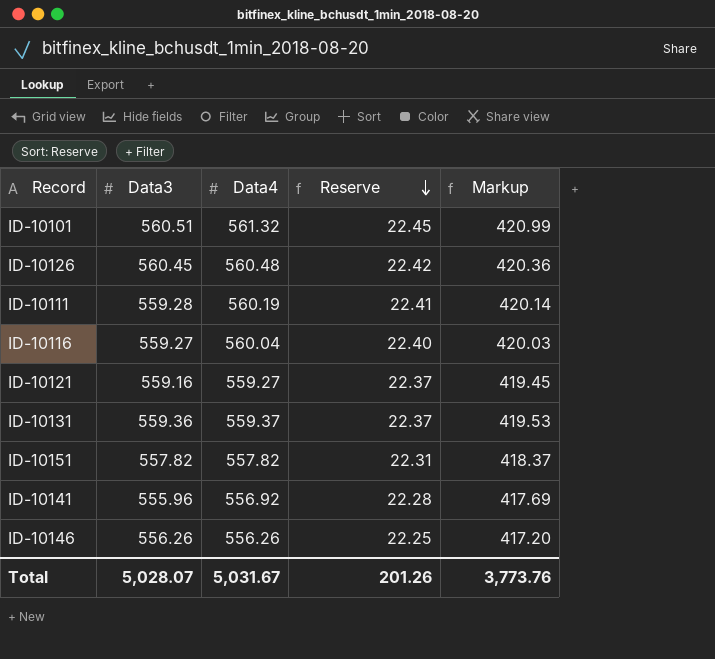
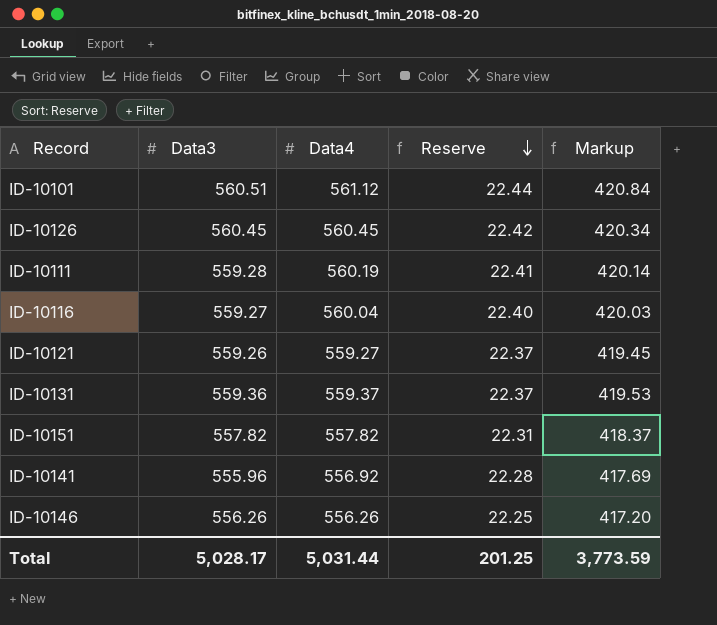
ID-10101 | Data4: 561.32 -> 561.12
ID-10101 | Reserve: 22.45 -> 22.44
ID-10101 | Markup: 420.99 -> 420.84
ID-10126 | Data4: 560.48 -> 560.45
ID-10126 | Markup: 420.36 -> 420.34
ID-10121 | Data3: 559.16 -> 559.26
Total | Data3: 5,028.07 -> 5,028.17
Total | Data4: 5,031.67 -> 5,031.44
Total | Reserve: 201.26 -> 201.25
Total | Markup: 3,773.76 -> 3,773.59

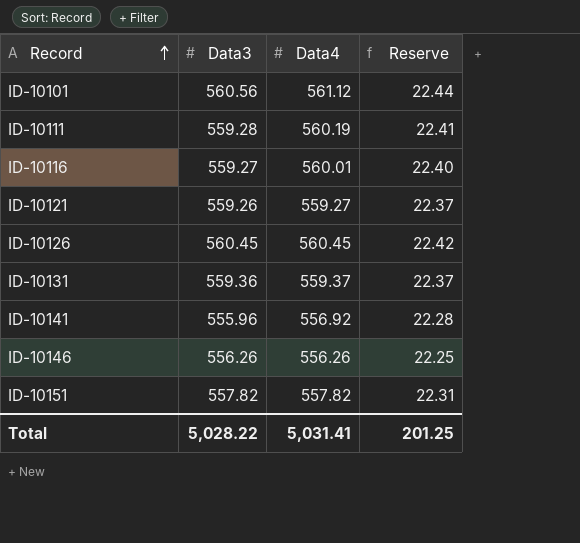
row order: Reserve descending -> Record ascending
column Markup | formula: [Data4] * 0.75 -> none
ID-10101 | Data3: 560.51 -> 560.56
ID-10116 | Data4: 560.04 -> 560.01
Total | Data3: 5,028.17 -> 5,028.22
Total | Data4: 5,031.44 -> 5,031.41

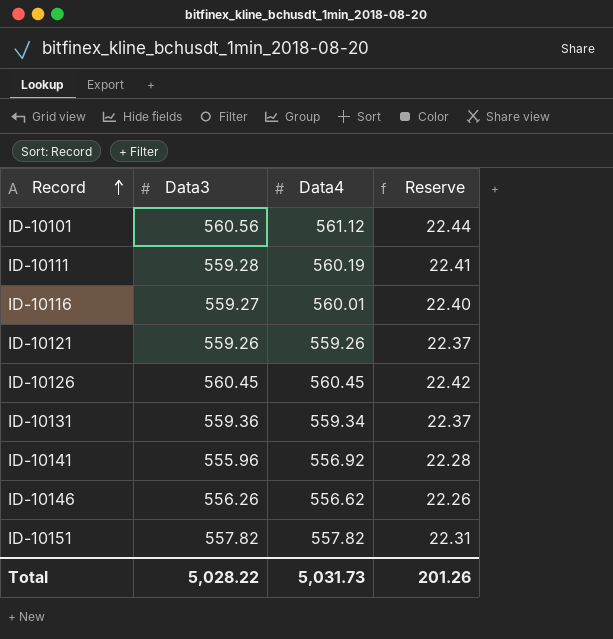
ID-10121 | Data4: 559.27 -> 559.26
ID-10131 | Data4: 559.37 -> 559.34
ID-10146 | Data4: 556.26 -> 556.62
ID-10146 | Reserve: 22.25 -> 22.26
Total | Data4: 5,031.41 -> 5,031.73
Total | Reserve: 201.25 -> 201.26

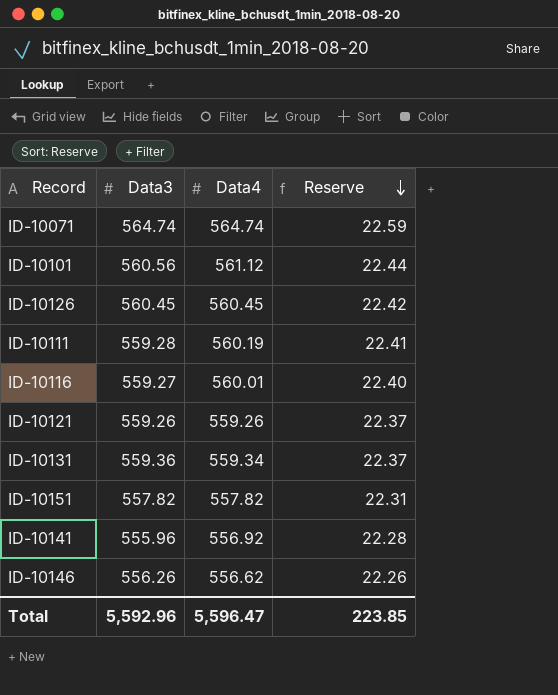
row order: Record ascending -> Reserve descending
row ID-10071: none -> 564.74 | 564.74 | 22.59
Total | Data3: 5,028.22 -> 5,592.96
Total | Data4: 5,031.73 -> 5,596.47
Total | Reserve: 201.26 -> 223.85

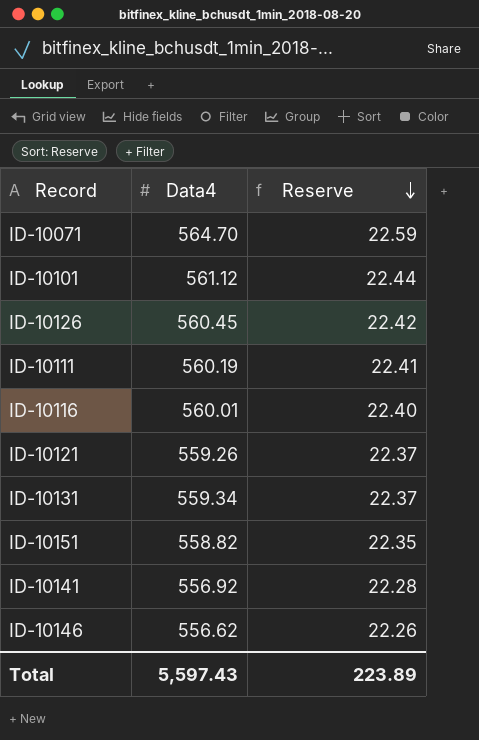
column Data3 | position: 2 -> none
ID-10071 | Data4: 564.74 -> 564.70
ID-10151 | Data4: 557.82 -> 558.82
ID-10151 | Reserve: 22.31 -> 22.35
Total | Data4: 5,596.47 -> 5,597.43
Total | Reserve: 223.85 -> 223.89

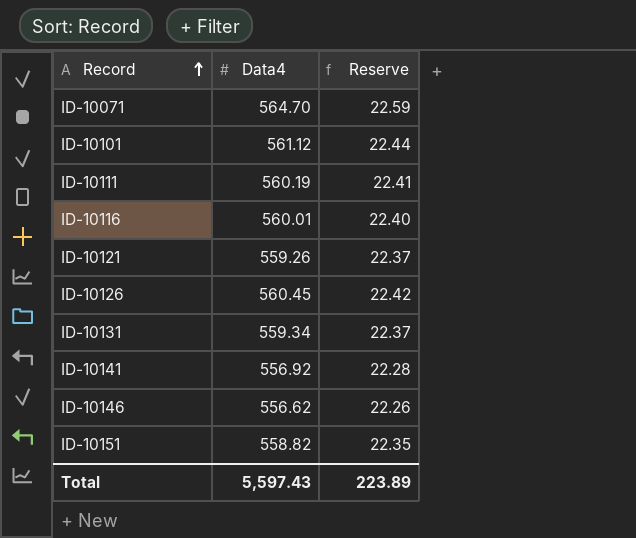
row order: Reserve descending -> Record ascending

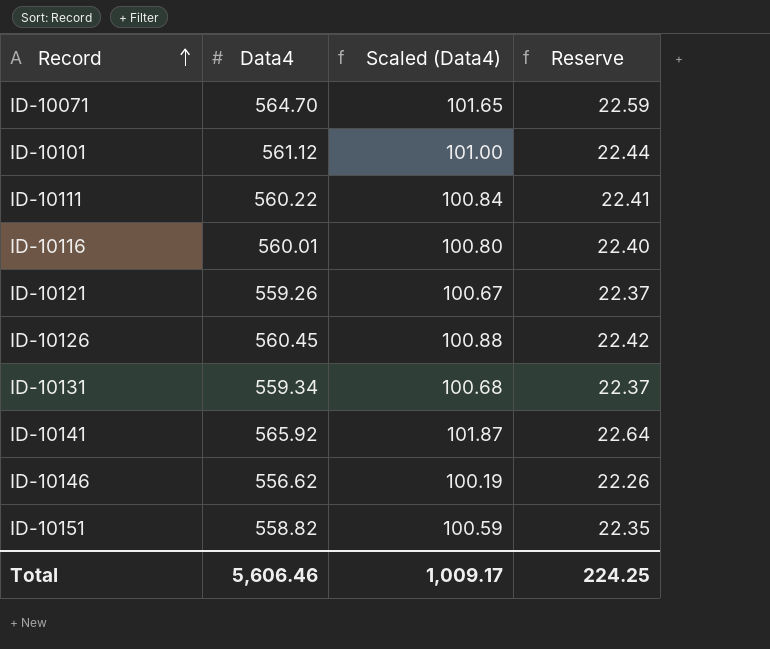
column Scaled (Data4) | formula: none -> [Data4] * 0.18
ID-10111 | Data4: 560.19 -> 560.22
ID-10141 | Data4: 556.92 -> 565.92
ID-10141 | Reserve: 22.28 -> 22.64
Total | Data4: 5,597.43 -> 5,606.46
Total | Reserve: 223.89 -> 224.25

